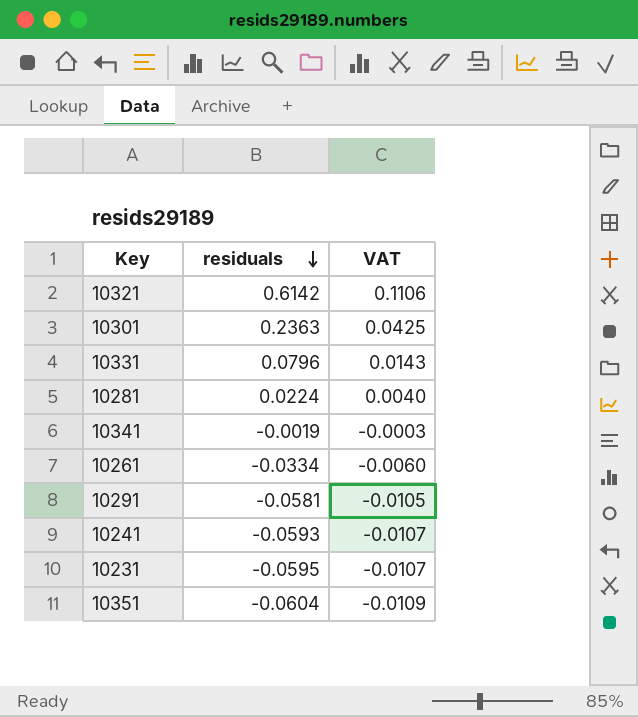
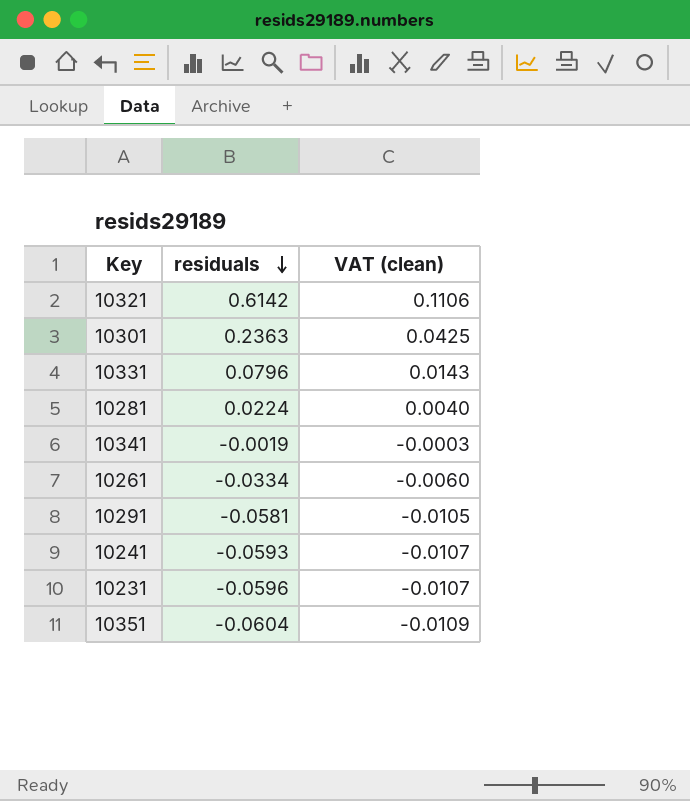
column name: VAT -> VAT (clean)
10231 | residuals: -0.0595 -> -0.0596

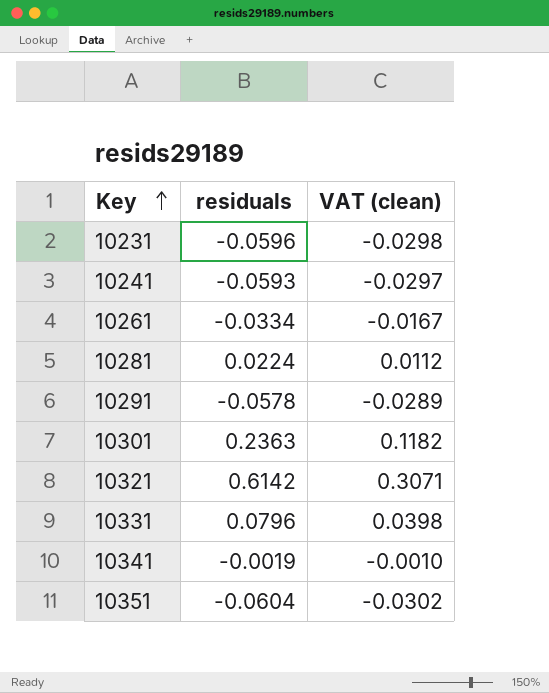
row order: residuals descending -> Key ascending
column VAT (clean) | formula: [residuals] * 0.18 -> [residuals] * 0.5
10291 | residuals: -0.0581 -> -0.0578

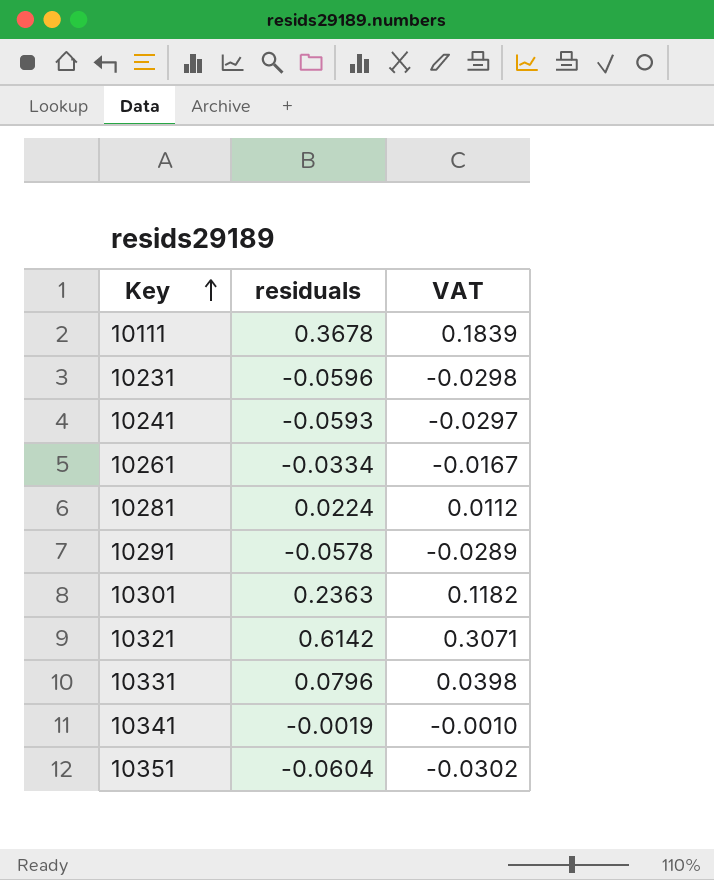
column name: VAT (clean) -> VAT
row 10111: none -> 0.3678 | 0.1839

